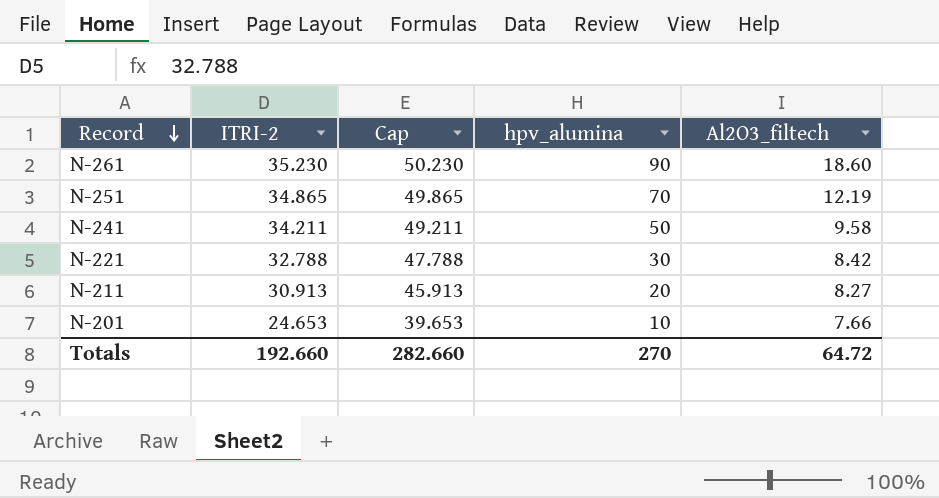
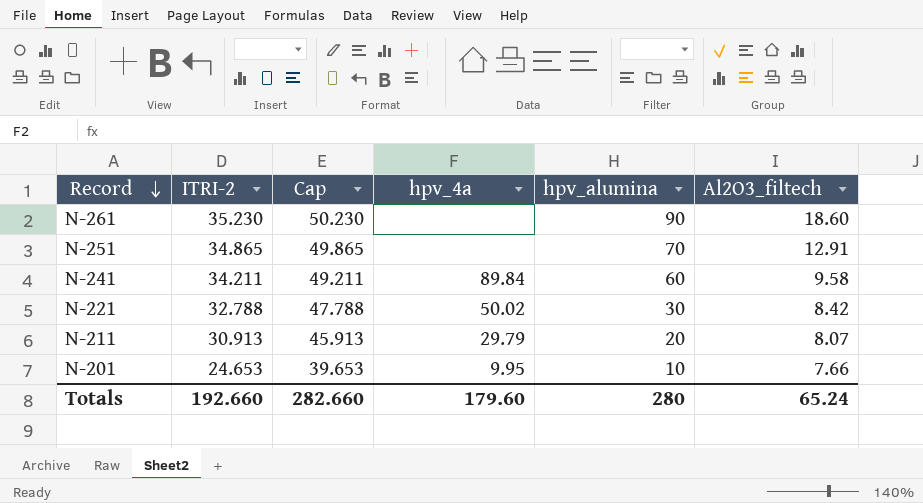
column hpv_4a | position: none -> 4
N-251 | Al2O3_filtech: 12.19 -> 12.91
N-241 | hpv_alumina: 50 -> 60
N-211 | Al2O3_filtech: 8.27 -> 8.07
Totals | hpv_alumina: 270 -> 280
Totals | Al2O3_filtech: 64.72 -> 65.24

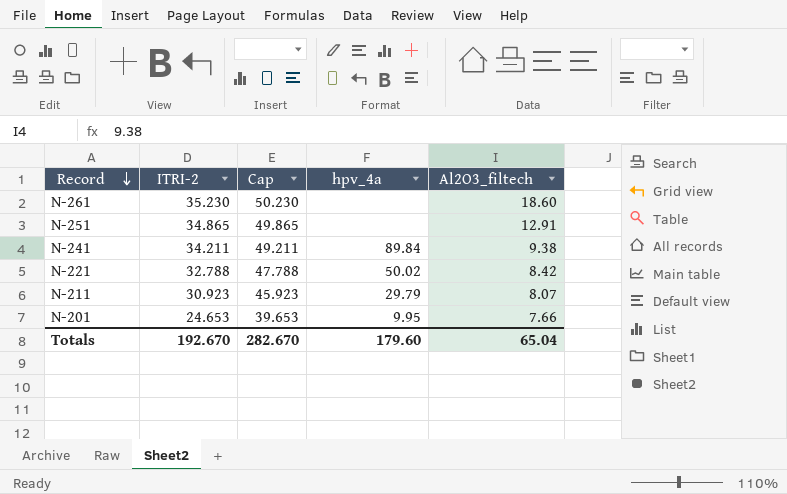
column hpv_alumina | position: 5 -> none
N-241 | Al2O3_filtech: 9.58 -> 9.38
N-211 | ITRI-2: 30.913 -> 30.923
N-211 | Cap: 45.913 -> 45.923
Totals | ITRI-2: 192.660 -> 192.670
Totals | Cap: 282.660 -> 282.670
Totals | Al2O3_filtech: 65.24 -> 65.04

